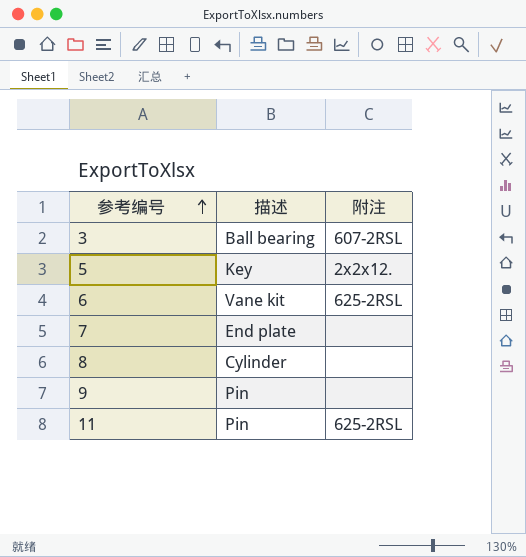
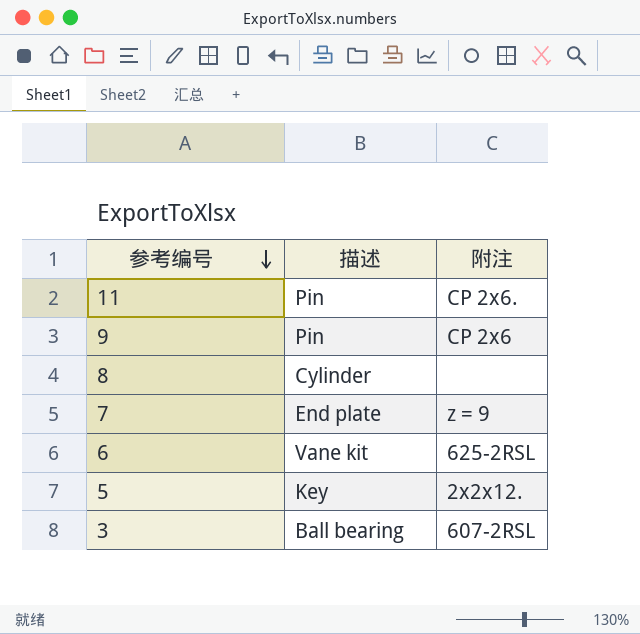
row order: 参考编号 ascending -> 参考编号 descending
11 | 附注: 625-2RSL -> CP 2x6.
9 | 附注: none -> CP 2x6
7 | 附注: none -> z = 9

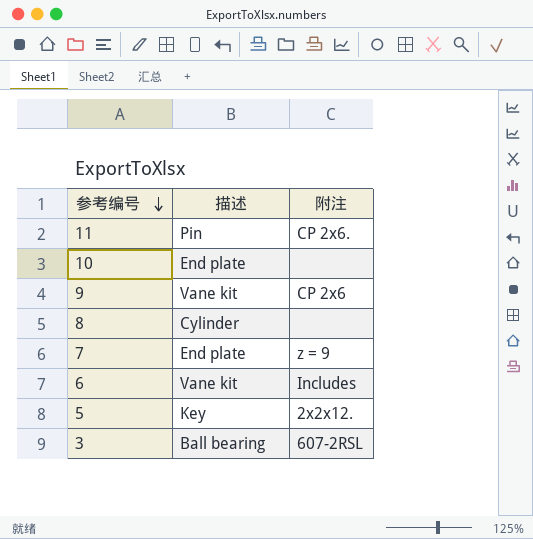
row 10: none -> End plate | none
9 | 描述: Pin -> Vane kit
6 | 附注: 625-2RSL -> Includes

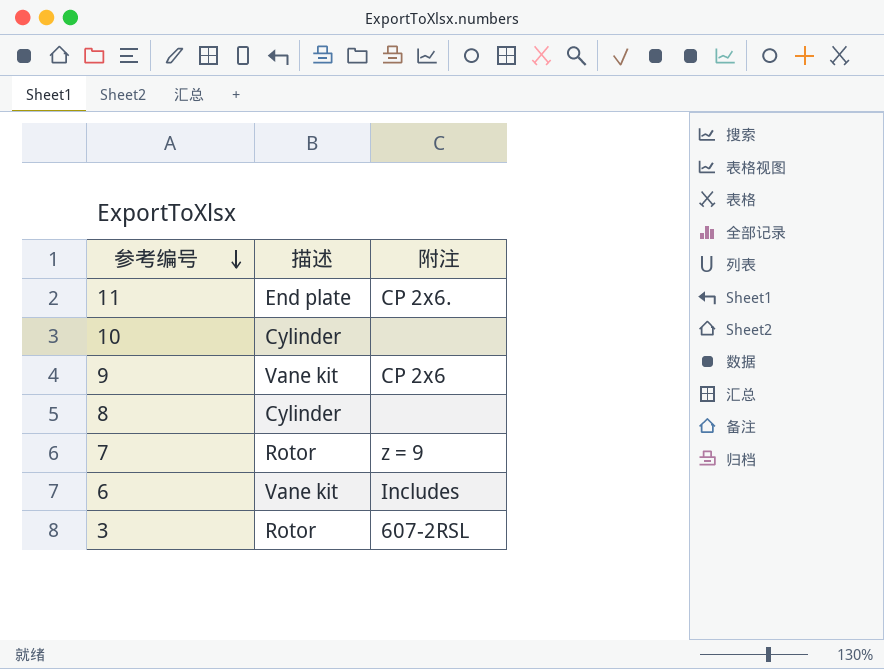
row 5: Key | 2x2x12. -> none
11 | 描述: Pin -> End plate
10 | 描述: End plate -> Cylinder
7 | 描述: End plate -> Rotor
3 | 描述: Ball bearing -> Rotor

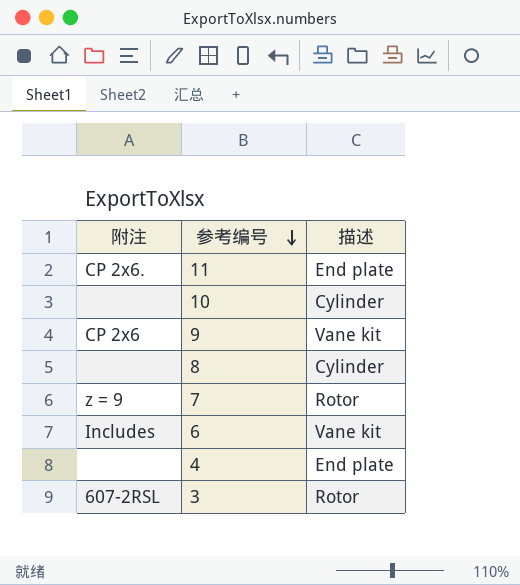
column 附注 | position: 3 -> 1
row 4: none -> none | End plate

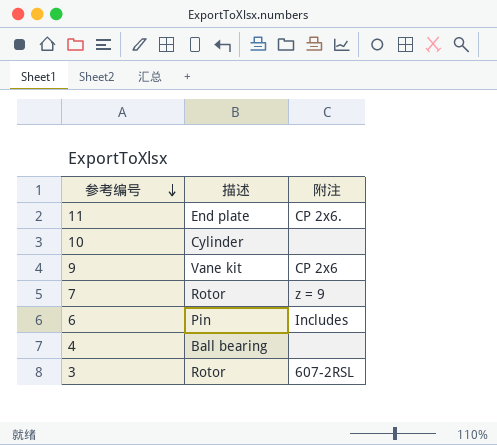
column 附注 | position: 1 -> 3
row 8: none | Cylinder -> none
6 | 描述: Vane kit -> Pin
4 | 描述: End plate -> Ball bearing

